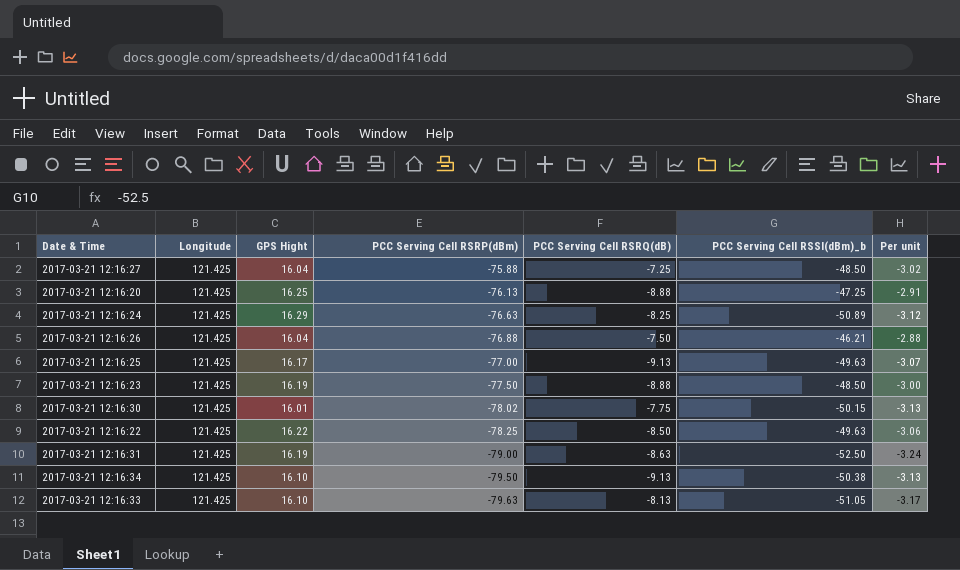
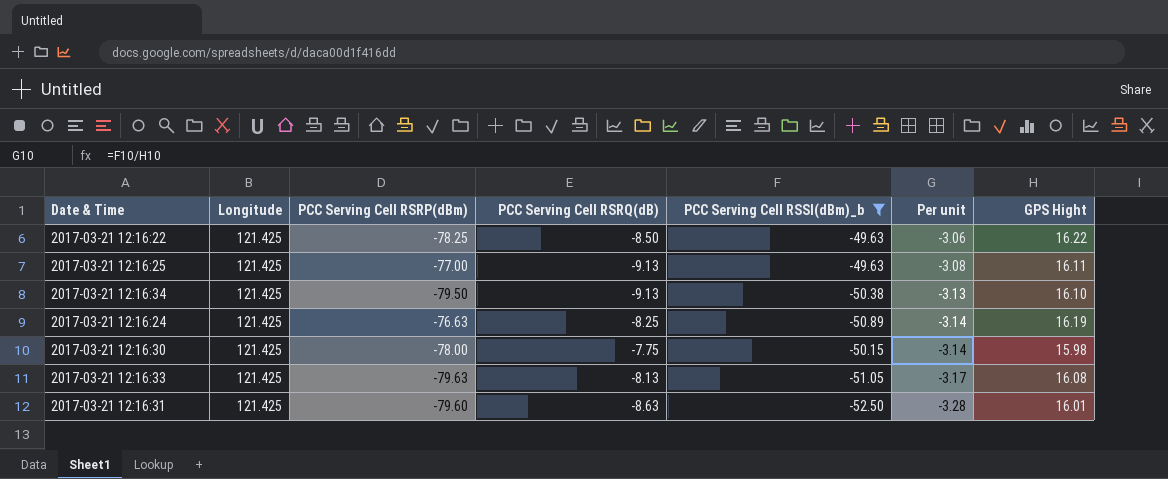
filter: none -> PCC Serving Cell RSSI(dBm)_b <= -49.63
row order: PCC Serving Cell RSRP(dBm) descending -> Per unit descending
column GPS Hight | position: 3 -> 7
2017-03-21 12:16:25 | Per unit: -3.07 -> -3.08
2017-03-21 12:16:25 | GPS Hight: 16.17 -> 16.11
2017-03-21 12:16:24 | Per unit: -3.12 -> -3.14
2017-03-21 12:16:24 | GPS Hight: 16.29 -> 16.19
2017-03-21 12:16:30 | PCC Serving Cell RSRP(dBm): -78.02 -> -78.00
2017-03-21 12:16:30 | Per unit: -3.13 -> -3.14
2017-03-21 12:16:30 | GPS Hight: 16.01 -> 15.98
2017-03-21 12:16:33 | GPS Hight: 16.10 -> 16.08
2017-03-21 12:16:31 | PCC Serving Cell RSRP(dBm): -79.00 -> -79.60
2017-03-21 12:16:31 | Per unit: -3.24 -> -3.28
2017-03-21 12:16:31 | GPS Hight: 16.19 -> 16.01

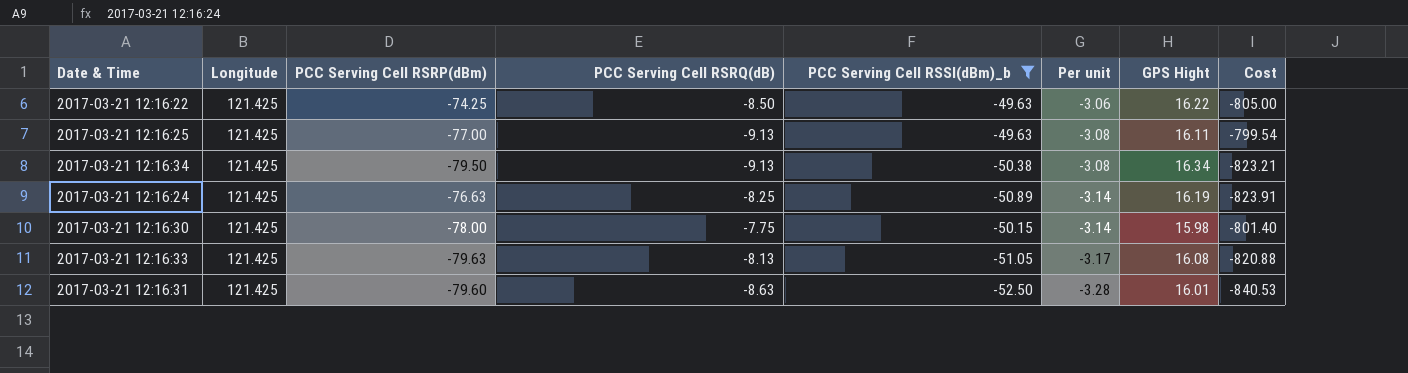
column Cost | formula: none -> [PCC Serving Cell RSSI(dBm)_b] * [GPS Hight]
2017-03-21 12:16:22 | PCC Serving Cell RSRP(dBm): -78.25 -> -74.25
2017-03-21 12:16:34 | Per unit: -3.13 -> -3.08
2017-03-21 12:16:34 | GPS Hight: 16.10 -> 16.34

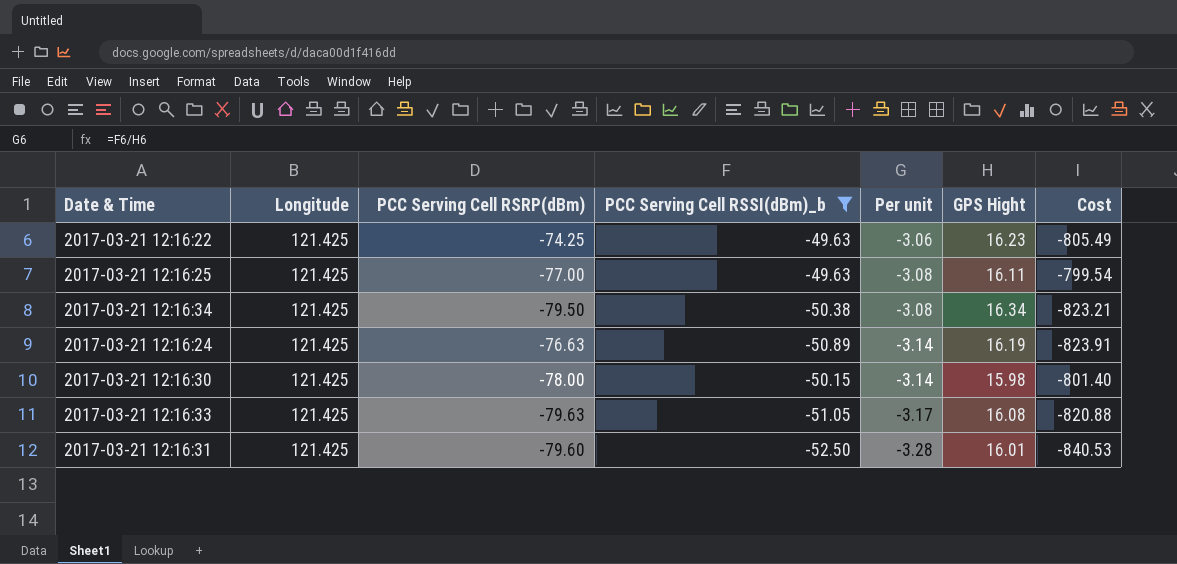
column PCC Serving Cell RSRQ(dB) | position: 4 -> none
2017-03-21 12:16:22 | GPS Hight: 16.22 -> 16.23
2017-03-21 12:16:22 | Cost: -805.00 -> -805.49

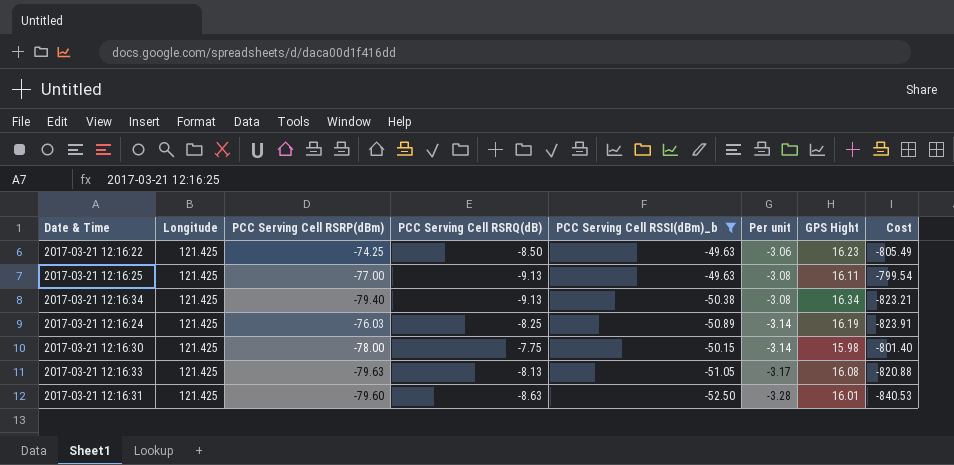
column PCC Serving Cell RSRQ(dB) | position: none -> 4
2017-03-21 12:16:34 | PCC Serving Cell RSRP(dBm): -79.50 -> -79.40
2017-03-21 12:16:24 | PCC Serving Cell RSRP(dBm): -76.63 -> -76.03

